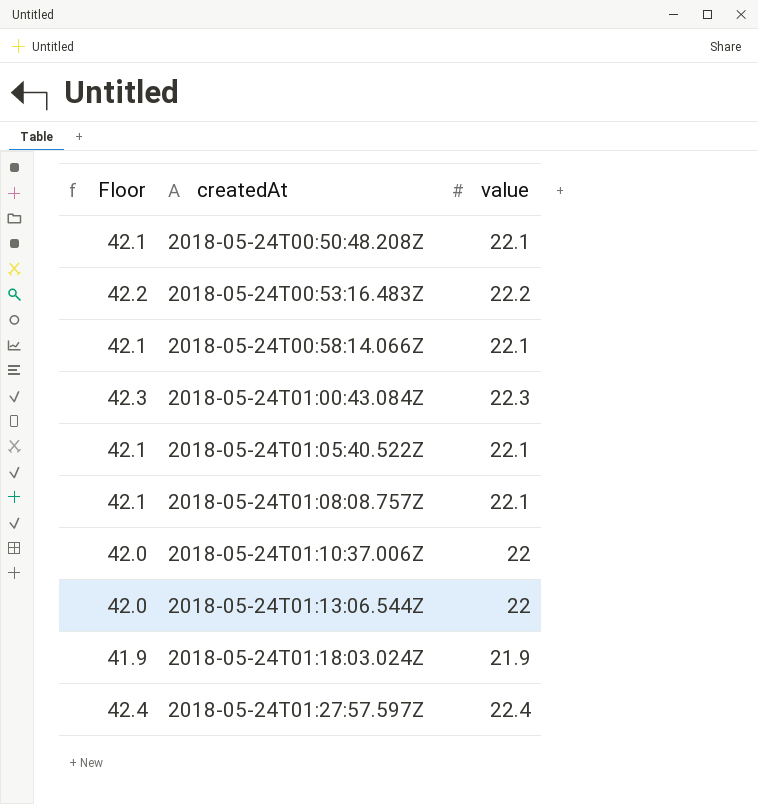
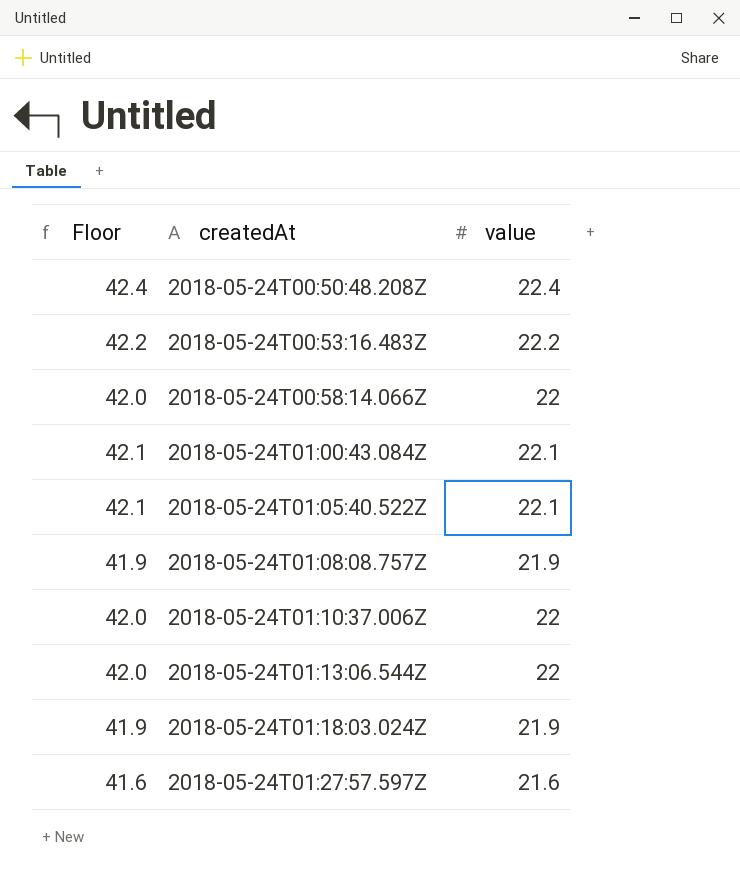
2018-05-24T00:50:48.208Z | Floor: 42.1 -> 42.4
2018-05-24T00:50:48.208Z | value: 22.1 -> 22.4
2018-05-24T00:58:14.066Z | Floor: 42.1 -> 42.0
2018-05-24T00:58:14.066Z | value: 22.1 -> 22
2018-05-24T01:00:43.084Z | Floor: 42.3 -> 42.1
2018-05-24T01:00:43.084Z | value: 22.3 -> 22.1
2018-05-24T01:08:08.757Z | Floor: 42.1 -> 41.9
2018-05-24T01:08:08.757Z | value: 22.1 -> 21.9
2018-05-24T01:27:57.597Z | Floor: 42.4 -> 41.6
2018-05-24T01:27:57.597Z | value: 22.4 -> 21.6

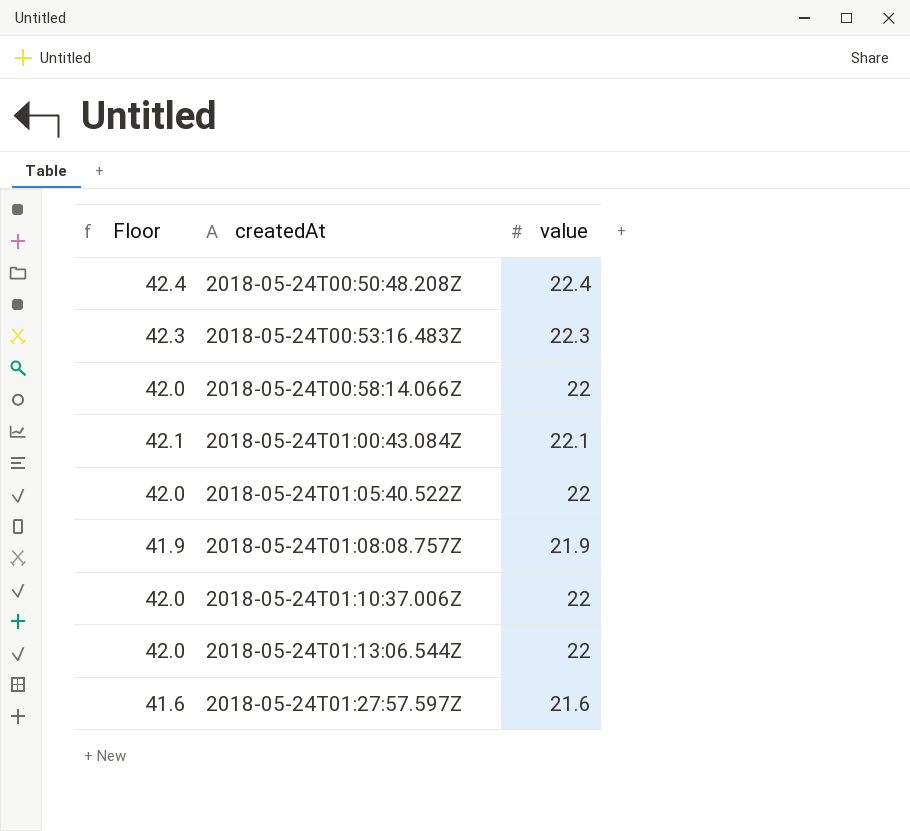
row 2018-05-24T01:18:03.024Z: 41.9 | 21.9 -> none
2018-05-24T00:53:16.483Z | Floor: 42.2 -> 42.3
2018-05-24T00:53:16.483Z | value: 22.2 -> 22.3
2018-05-24T01:05:40.522Z | Floor: 42.1 -> 42.0
2018-05-24T01:05:40.522Z | value: 22.1 -> 22

